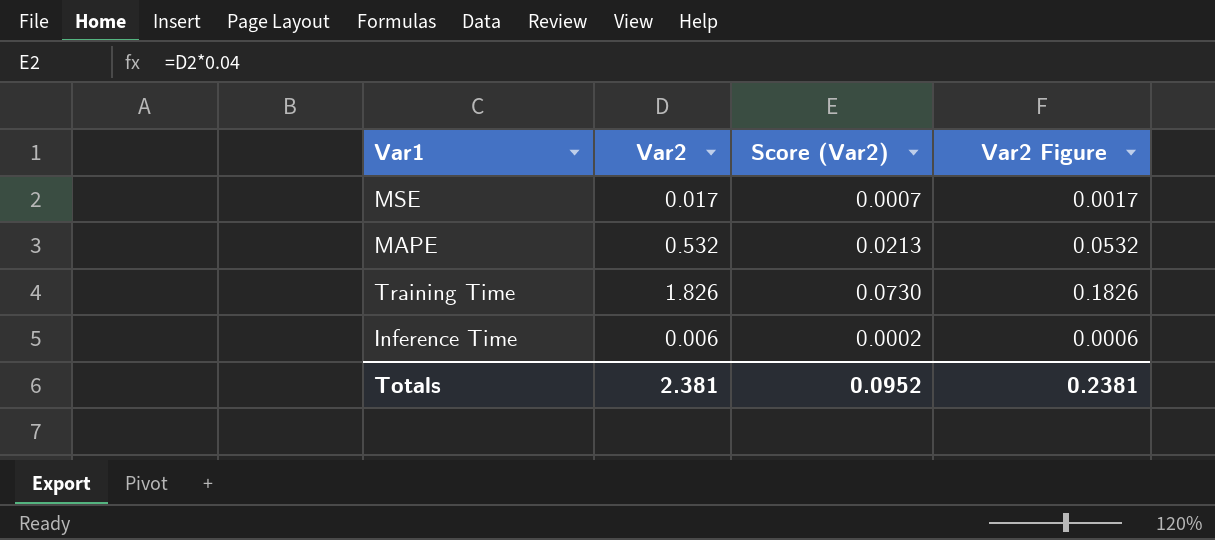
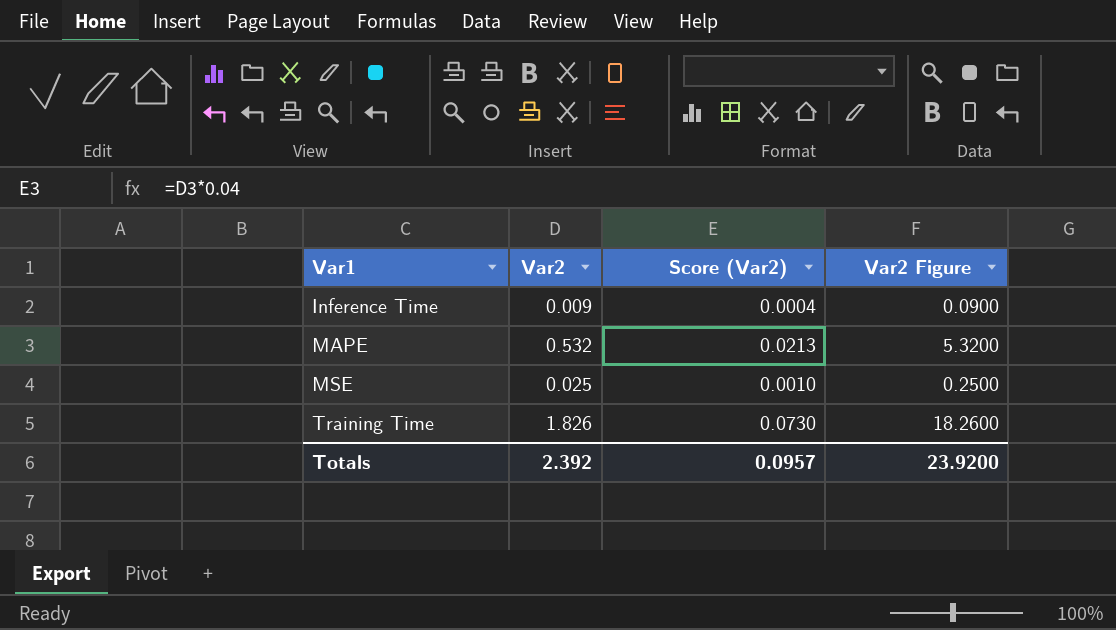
row order: none -> Var1 ascending
column Var2 Figure | formula: [Var2] * 0.1 -> [Var2] * 10
Inference Time | Var2: 0.006 -> 0.009
Inference Time | Score (Var2): 0.0002 -> 0.0004
MSE | Var2: 0.017 -> 0.025
MSE | Score (Var2): 0.0007 -> 0.0010
Totals | Var2: 2.381 -> 2.392
Totals | Score (Var2): 0.0952 -> 0.0957
Totals | Var2 Figure: 0.2381 -> 23.9200

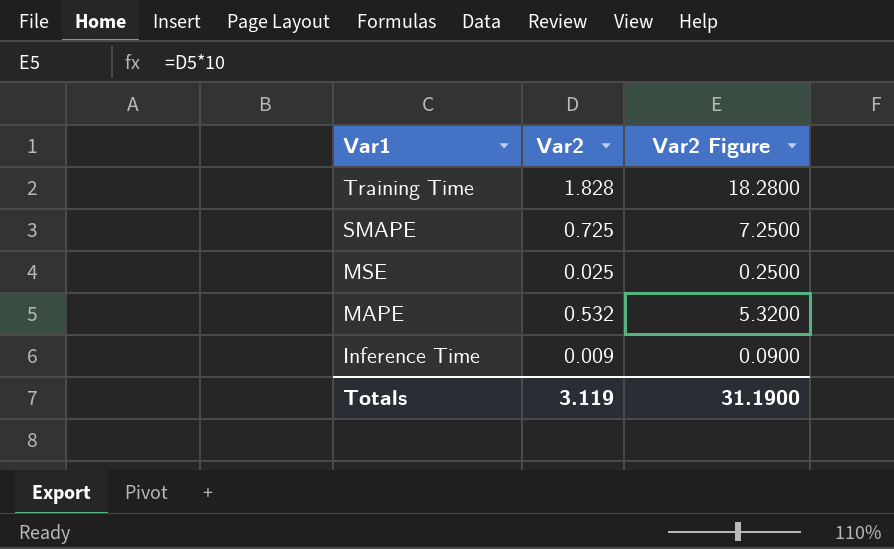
row order: Var1 ascending -> Var1 descending
column Score (Var2) | formula: [Var2] * 0.04 -> none
Training Time | Var2: 1.826 -> 1.828
Training Time | Var2 Figure: 18.2600 -> 18.2800
row SMAPE: none -> 0.725 | 7.2500
Totals | Var2: 2.392 -> 3.119
Totals | Var2 Figure: 23.9200 -> 31.1900

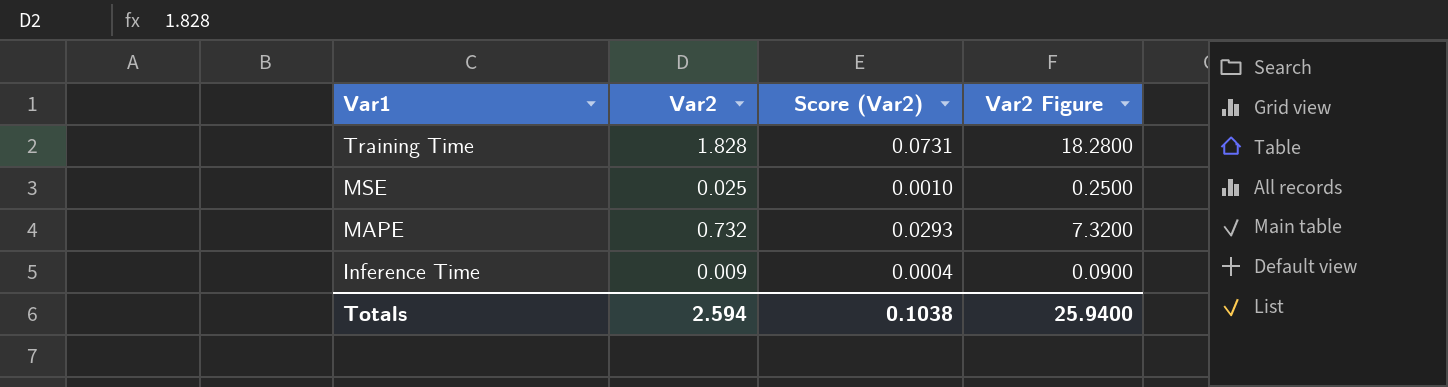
column Score (Var2) | formula: none -> [Var2] * 0.04
row SMAPE: 0.725 | 7.2500 -> none
MAPE | Var2: 0.532 -> 0.732
MAPE | Var2 Figure: 5.3200 -> 7.3200
Totals | Var2: 3.119 -> 2.594
Totals | Var2 Figure: 31.1900 -> 25.9400

